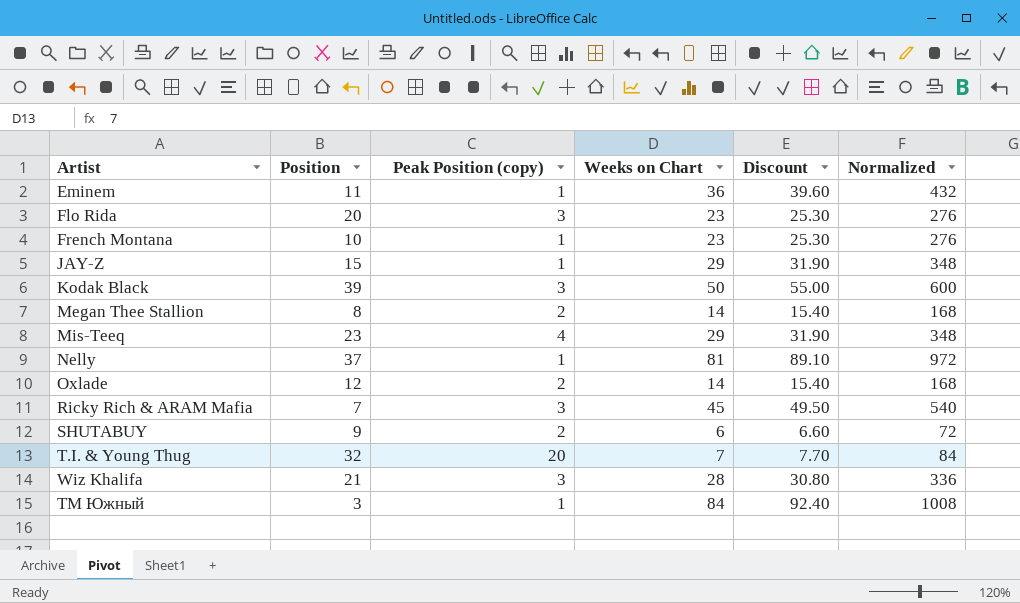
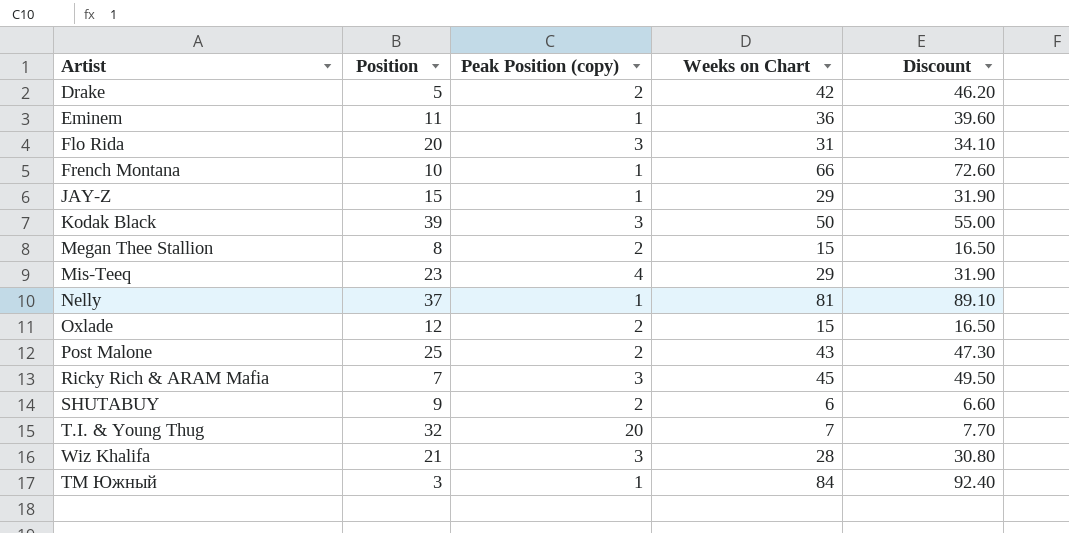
column Normalized | formula: [Weeks on Chart] * 12 -> none
row Drake: none -> 5 | 2 | 42 | 46.20
Flo Rida | Weeks on Chart: 23 -> 31
Flo Rida | Discount: 25.30 -> 34.10
French Montana | Weeks on Chart: 23 -> 66
French Montana | Discount: 25.30 -> 72.60
Megan Thee Stallion | Weeks on Chart: 14 -> 15
Megan Thee Stallion | Discount: 15.40 -> 16.50
Oxlade | Weeks on Chart: 14 -> 15
Oxlade | Discount: 15.40 -> 16.50
row Post Malone: none -> 25 | 2 | 43 | 47.30

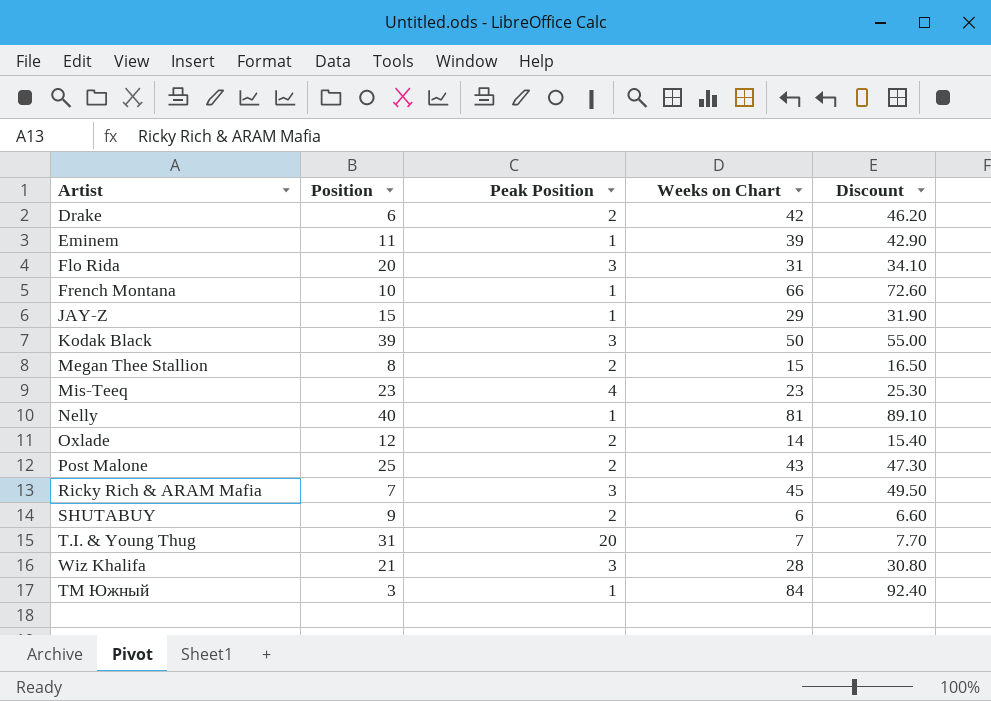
column name: Peak Position (copy) -> Peak Position
Drake | Position: 5 -> 6
Eminem | Weeks on Chart: 36 -> 39
Eminem | Discount: 39.60 -> 42.90
Mis-Teeq | Weeks on Chart: 29 -> 23
Mis-Teeq | Discount: 31.90 -> 25.30
Nelly | Position: 37 -> 40
Oxlade | Weeks on Chart: 15 -> 14
Oxlade | Discount: 16.50 -> 15.40
T.I. & Young Thug | Position: 32 -> 31

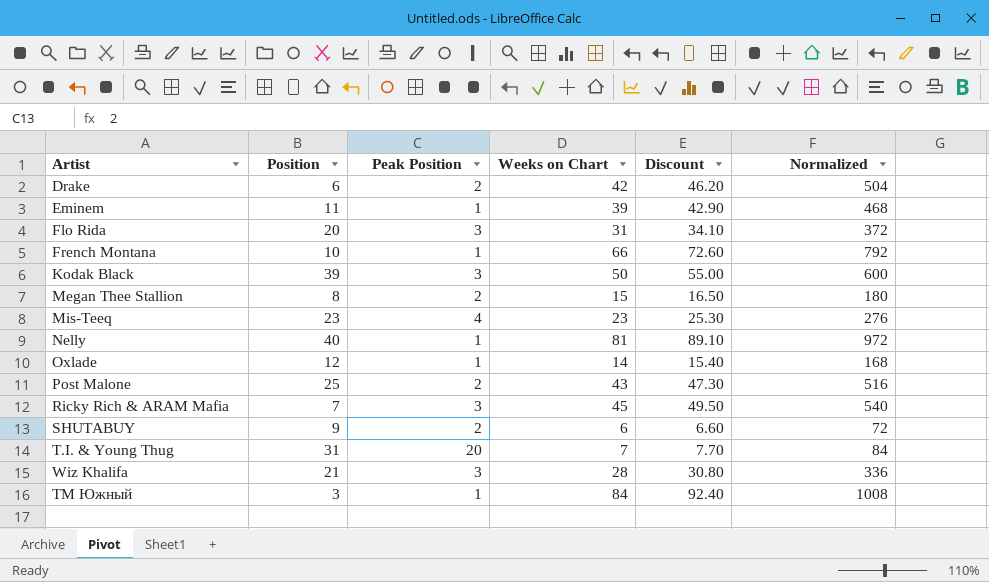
column Normalized | formula: none -> [Weeks on Chart] * 12
row JAY-Z: 15 | 1 | 29 | 31.90 -> none
Oxlade | Peak Position: 2 -> 1

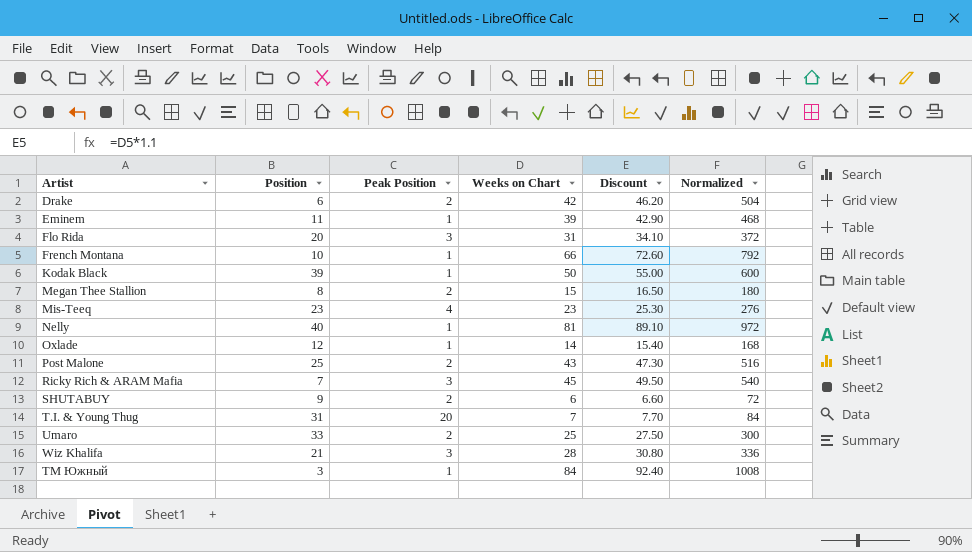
Kodak Black | Peak Position: 3 -> 1
row Umaro: none -> 33 | 2 | 25 | 27.50 | 300

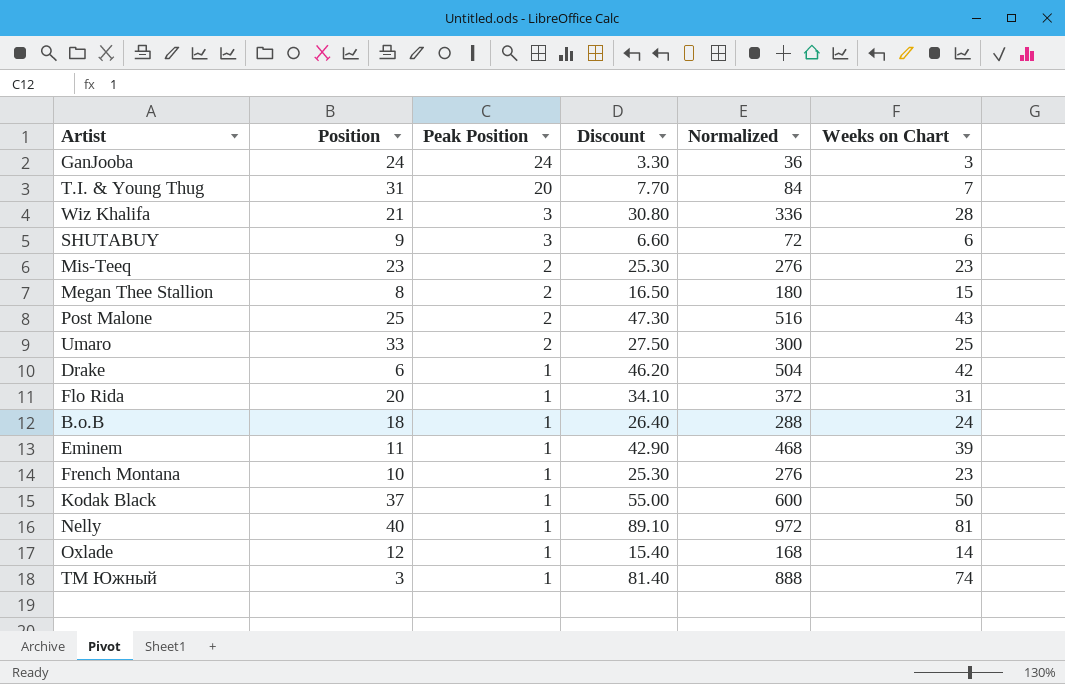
row order: Artist ascending -> Peak Position descending
column Weeks on Chart | position: 4 -> 6
row Ricky Rich & ARAM Mafia: 7 | 3 | 45 | 49.50 | 540 -> none
row GanJooba: none -> 24 | 24 | 3.30 | 36 | 3
SHUTABUY | Peak Position: 2 -> 3
Mis-Teeq | Peak Position: 4 -> 2
Drake | Peak Position: 2 -> 1
Flo Rida | Peak Position: 3 -> 1
row B.o.B: none -> 18 | 1 | 26.40 | 288 | 24
French Montana | Discount: 72.60 -> 25.30
French Montana | Normalized: 792 -> 276
French Montana | Weeks on Chart: 66 -> 23
Kodak Black | Position: 39 -> 37
ТМ Южный | Discount: 92.40 -> 81.40
ТМ Южный | Normalized: 1008 -> 888
ТМ Южный | Weeks on Chart: 84 -> 74

